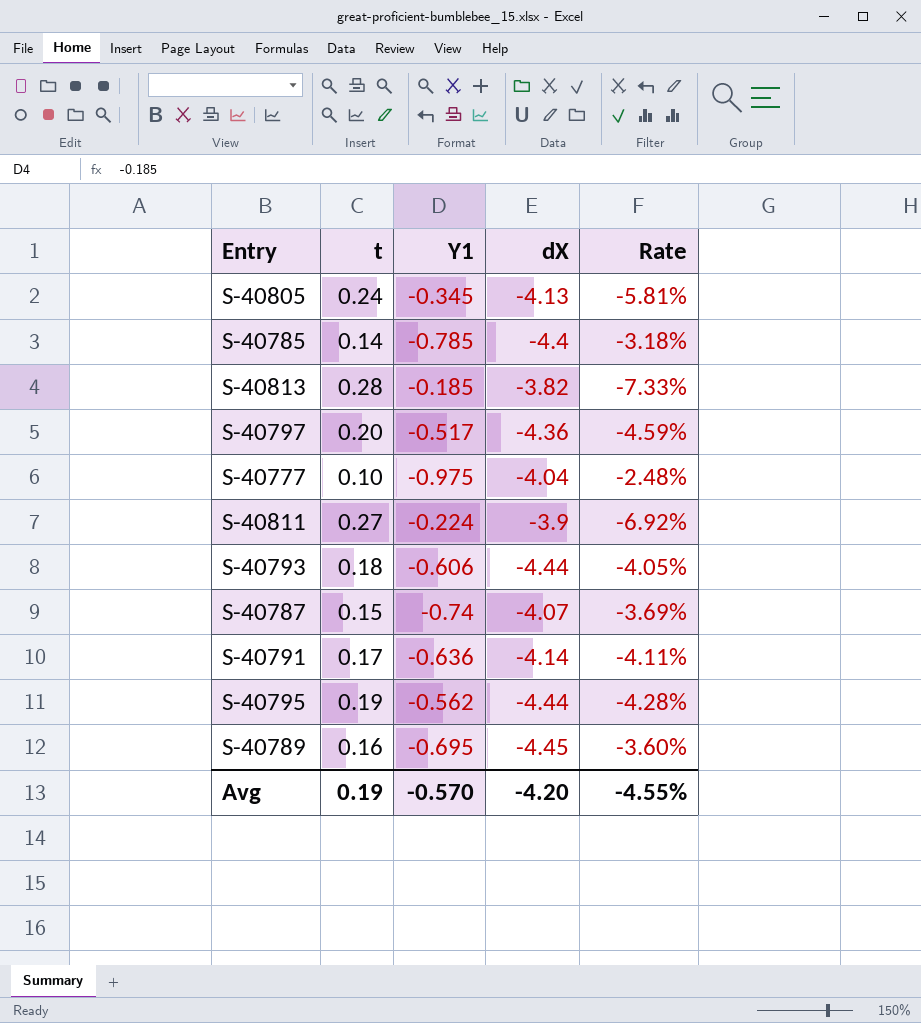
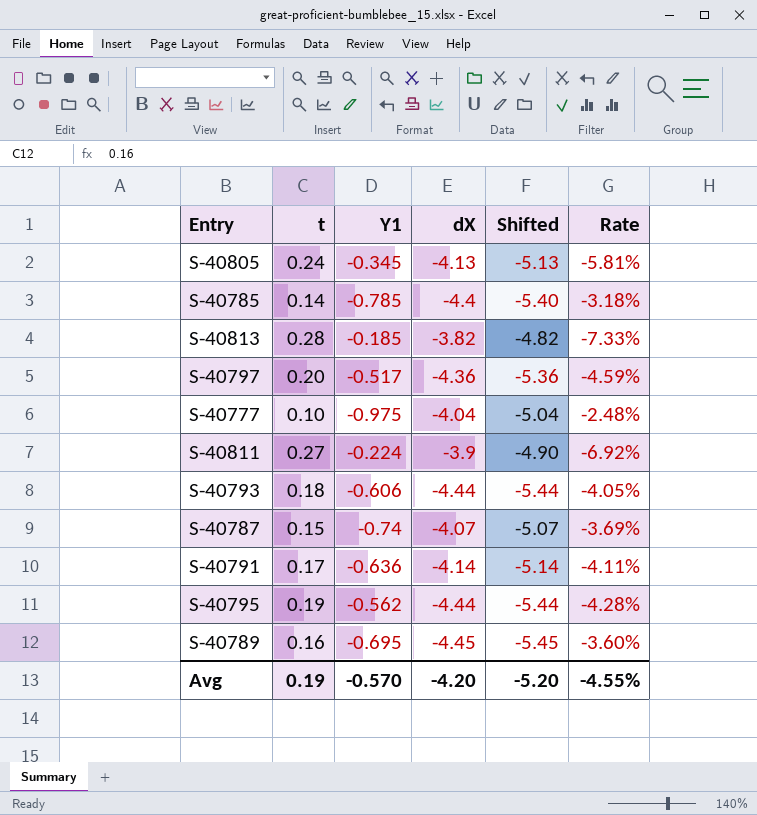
column Shifted | formula: none -> [dX] - 1

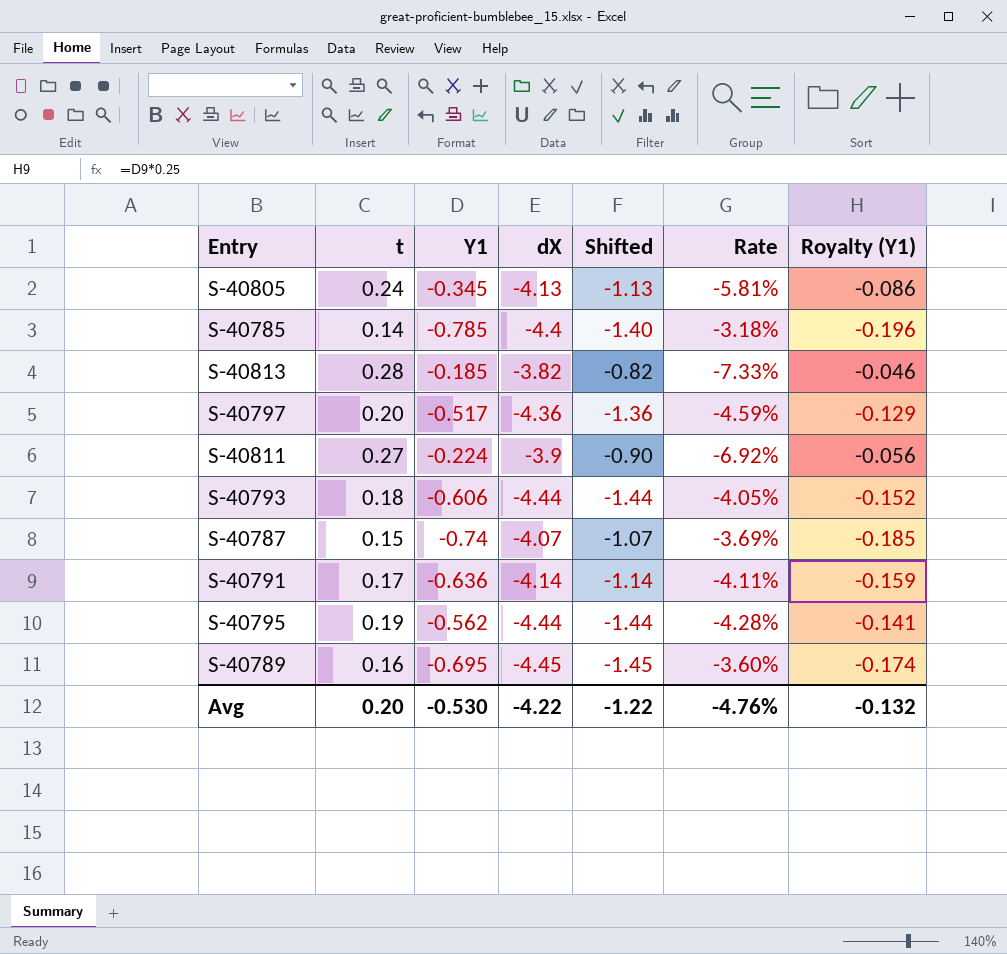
column Shifted | formula: [dX] - 1 -> [dX] + 3
column Royalty (Y1) | formula: none -> [Y1] * 0.25
row S-40777: 0.10 | -0.975 | -4.04 | -5.04 | -2.48% -> none
Avg | t: 0.19 -> 0.20
Avg | Y1: -0.570 -> -0.530
Avg | dX: -4.20 -> -4.22
Avg | Shifted: -5.20 -> -1.22
Avg | Rate: -4.55% -> -4.76%

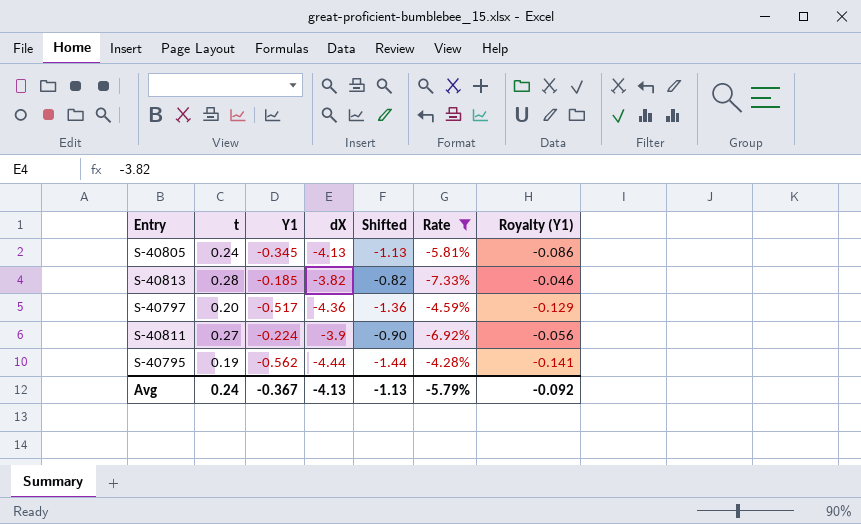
filter: none -> Rate <= -4.28%
Avg | t: 0.20 -> 0.24
Avg | Y1: -0.530 -> -0.367
Avg | dX: -4.22 -> -4.13
Avg | Shifted: -1.22 -> -1.13
Avg | Rate: -4.76% -> -5.79%
Avg | Royalty (Y1): -0.132 -> -0.092

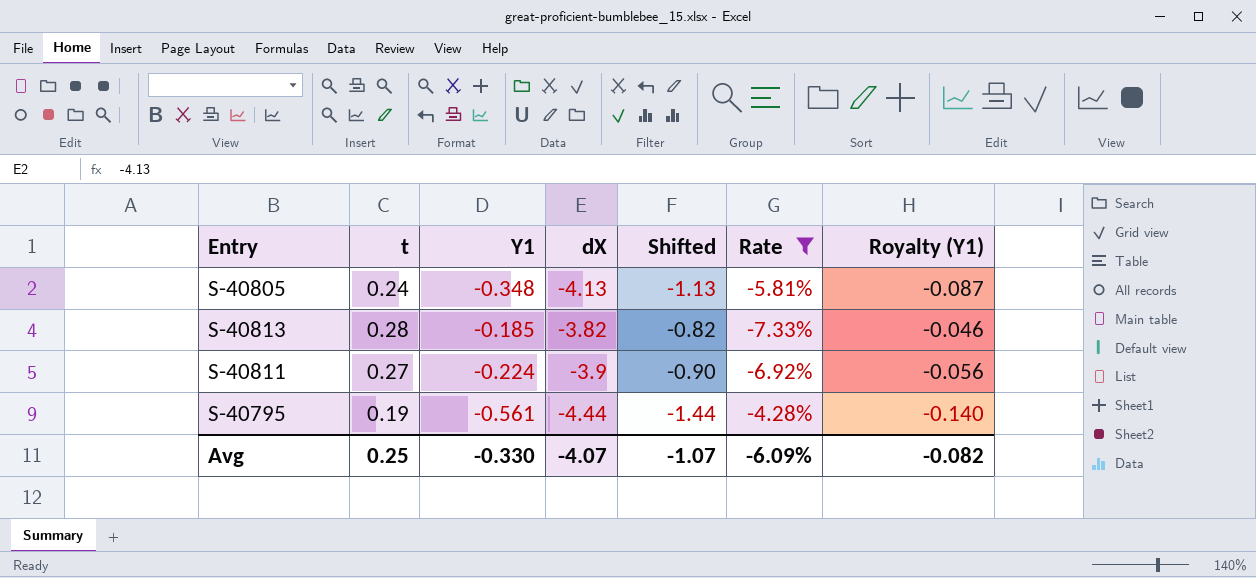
row S-40797: 0.20 | -0.517 | -4.36 | -1.36 | -4.59% | -0.129 -> none
S-40805 | Y1: -0.345 -> -0.348
S-40805 | Royalty (Y1): -0.086 -> -0.087
S-40795 | Y1: -0.562 -> -0.561
S-40795 | Royalty (Y1): -0.141 -> -0.140
Avg | t: 0.24 -> 0.25
Avg | Y1: -0.367 -> -0.330
Avg | dX: -4.13 -> -4.07
Avg | Shifted: -1.13 -> -1.07
Avg | Rate: -5.79% -> -6.09%
Avg | Royalty (Y1): -0.092 -> -0.082

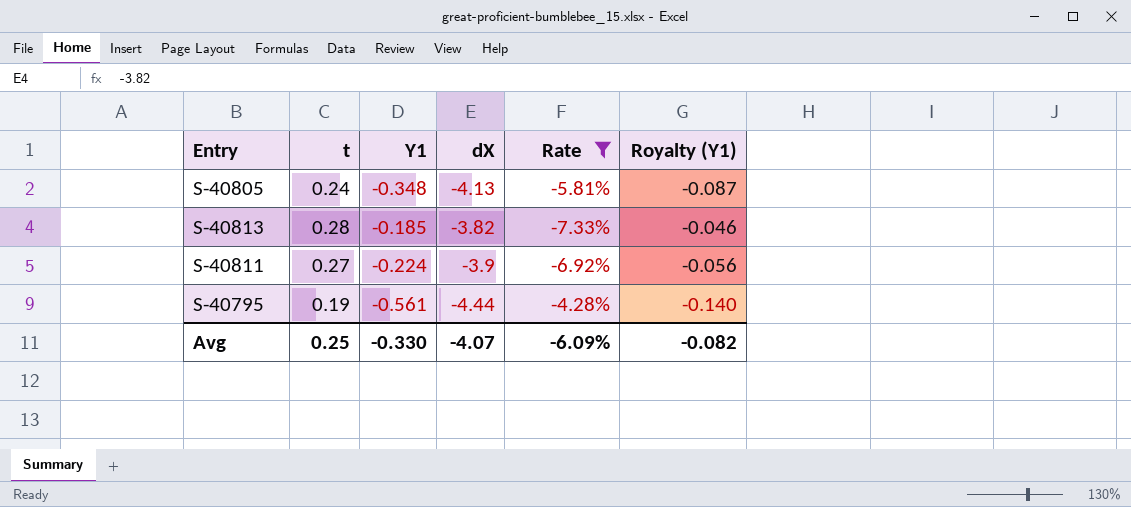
column Shifted | formula: [dX] + 3 -> none

